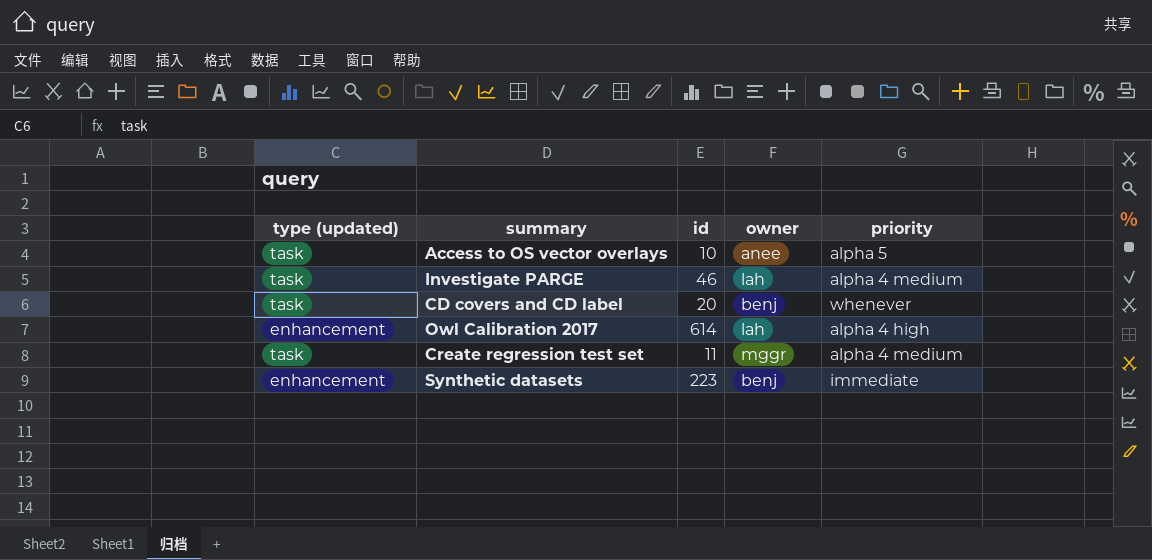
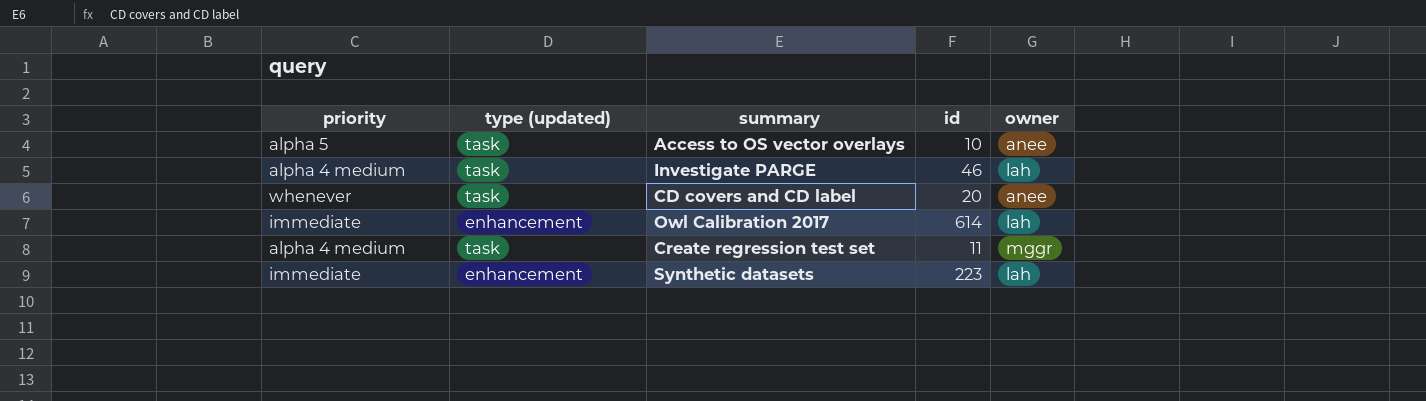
column priority | position: 5 -> 1
CD covers and CD label | owner: benj -> anee
Owl Calibration 2017 | priority: alpha 4 high -> immediate
Synthetic datasets | owner: benj -> lah

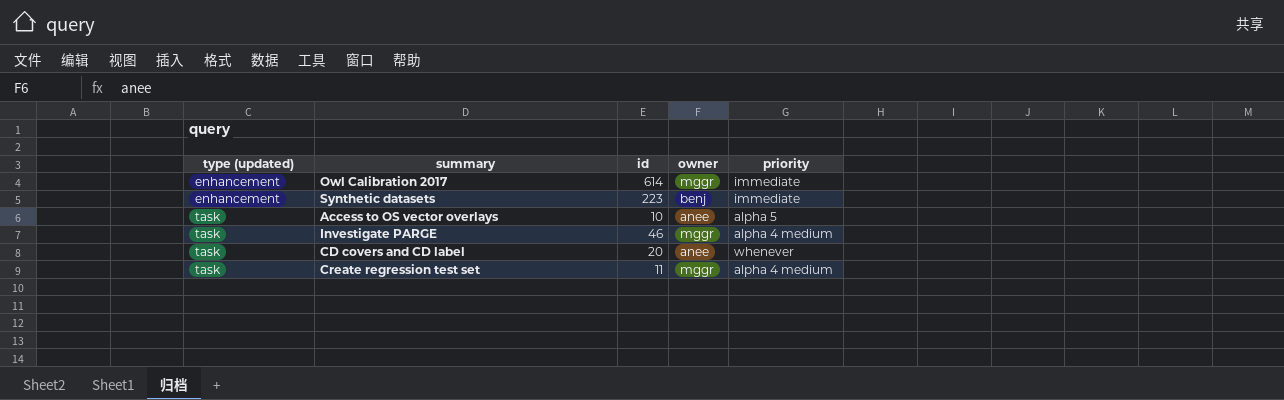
row order: none -> type (updated) ascending
column priority | position: 1 -> 5
Owl Calibration 2017 | owner: lah -> mggr
Synthetic datasets | owner: lah -> benj
Investigate PARGE | owner: lah -> mggr

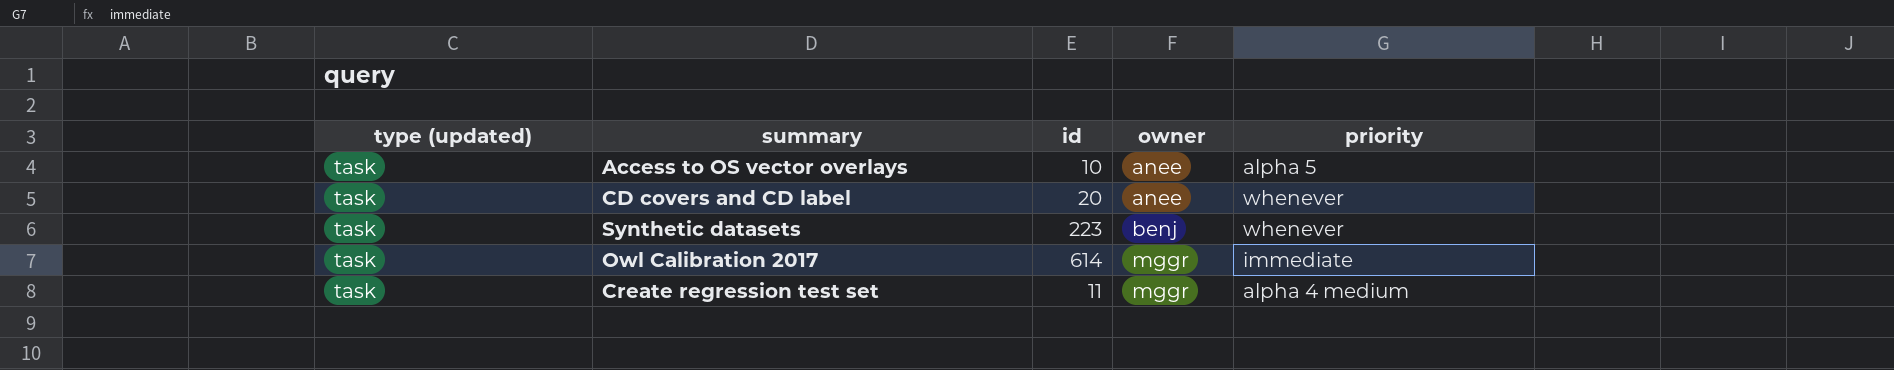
row order: type (updated) ascending -> owner ascending
row Investigate PARGE: task | 46 | mggr | alpha 4 medium -> none
Synthetic datasets | type (updated): enhancement -> task
Synthetic datasets | priority: immediate -> whenever
Owl Calibration 2017 | type (updated): enhancement -> task

